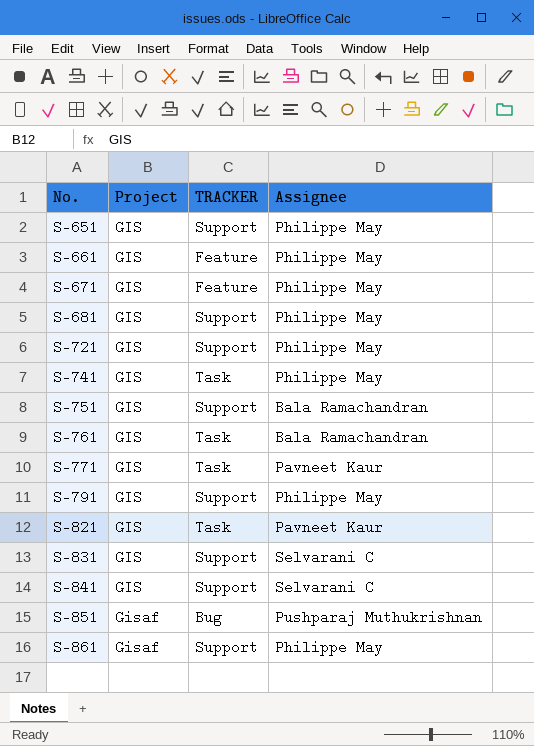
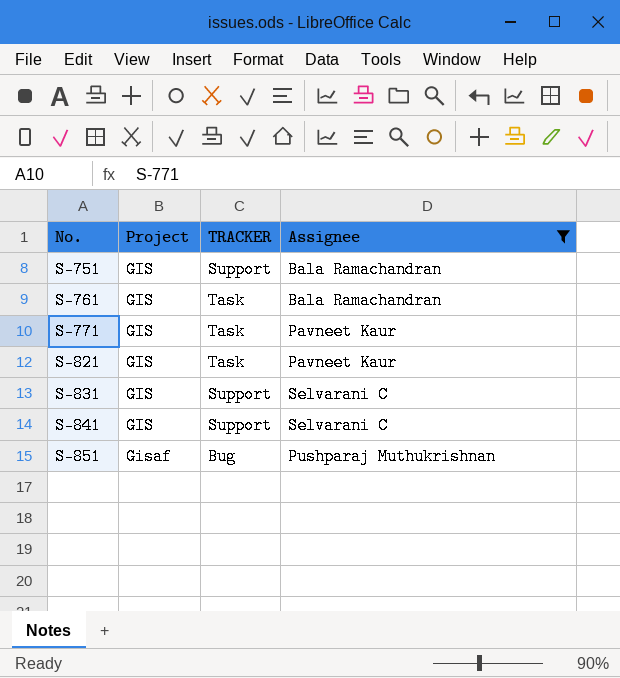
filter: none -> Assignee != Philippe May

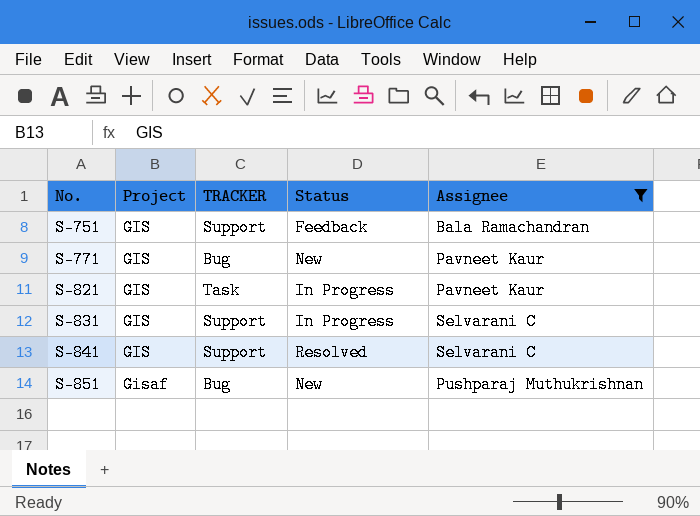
column Status | position: none -> 4
row S-761: GIS | Task | Bala Ramachandran -> none
S-771 | TRACKER: Task -> Bug

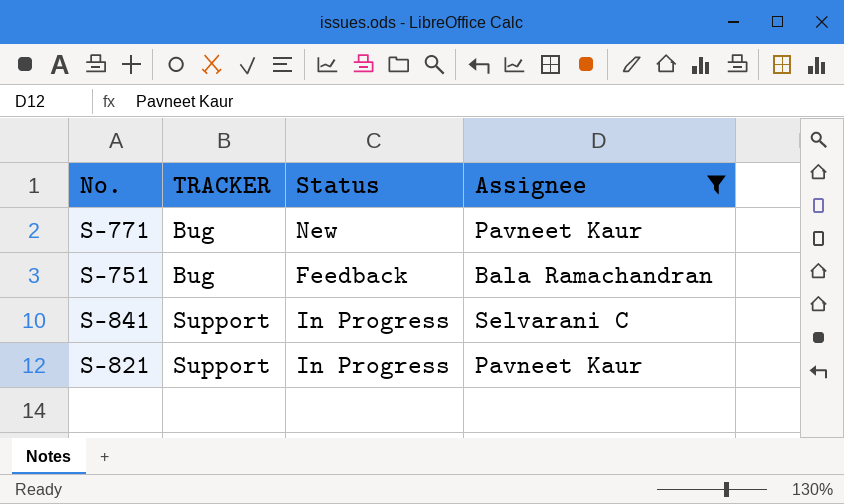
row order: No. ascending -> TRACKER ascending
column Project | position: 2 -> none
row S-831: GIS | Support | In Progress | Selvarani C -> none
row S-851: Gisaf | Bug | New | Pushparaj Muthukrishnan -> none
S-751 | TRACKER: Support -> Bug
S-841 | Status: Resolved -> In Progress
S-821 | TRACKER: Task -> Support

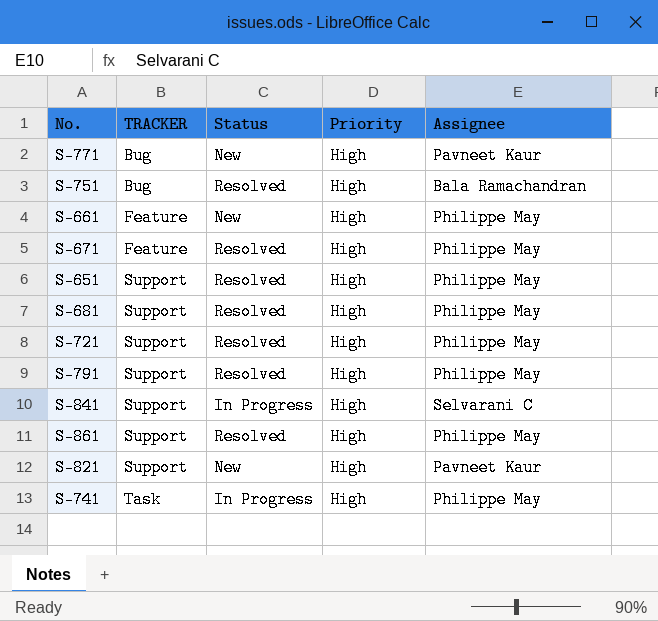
filter: Assignee != Philippe May -> none
column Priority | position: none -> 4
S-751 | Status: Feedback -> Resolved
S-821 | Status: In Progress -> New

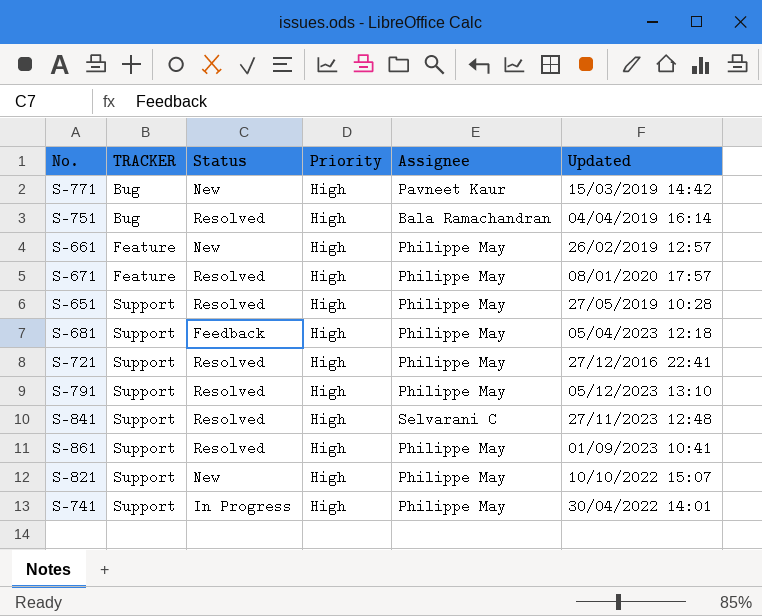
column Updated | position: none -> 6
S-681 | Status: Resolved -> Feedback
S-841 | Status: In Progress -> Resolved
S-821 | Assignee: Pavneet Kaur -> Philippe May
S-741 | TRACKER: Task -> Support

